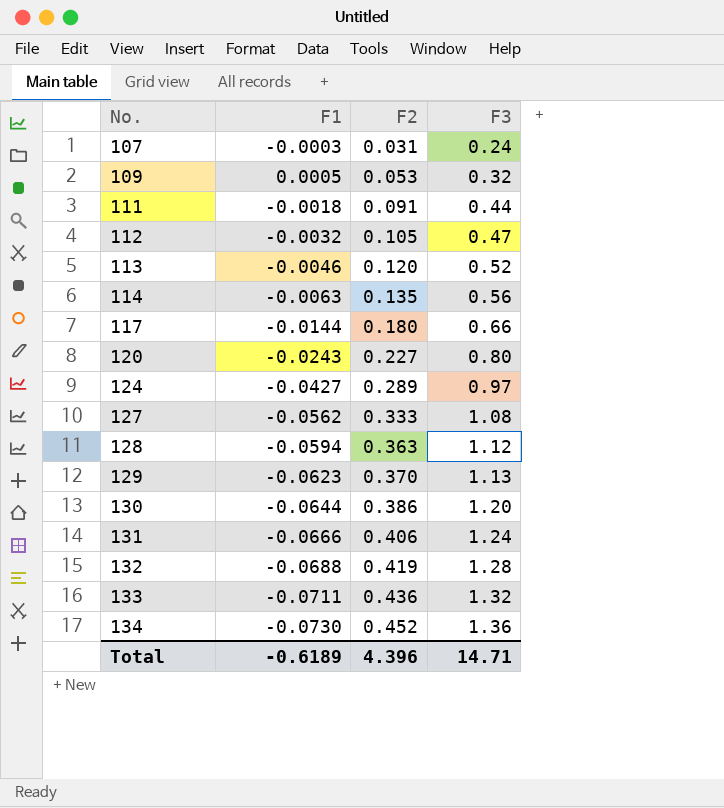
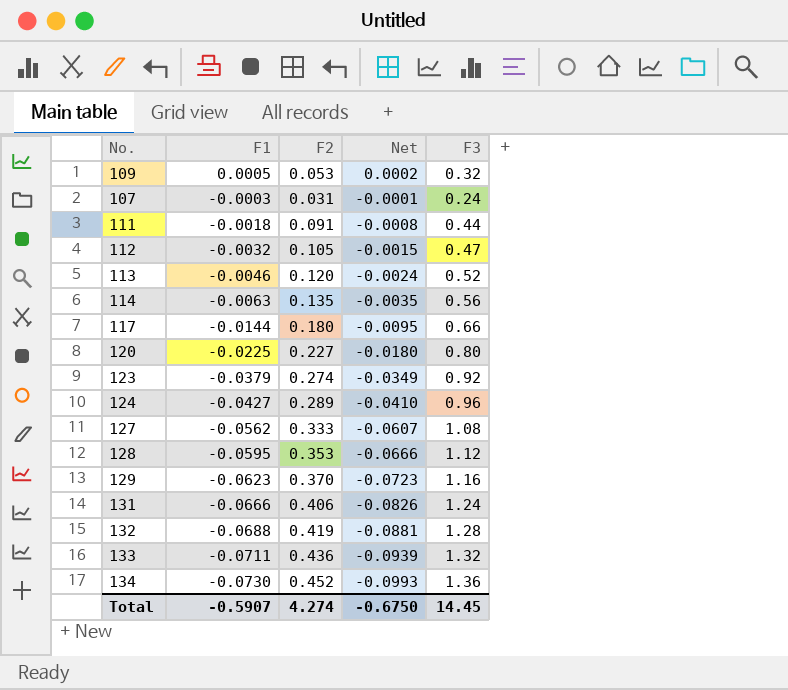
row order: No. ascending -> F1 descending
column Net | formula: none -> [F1] * [F3]
row 130: -0.0644 | 0.386 | 1.20 -> none
120 | F1: -0.0243 -> -0.0225
row 123: none -> -0.0379 | 0.274 | -0.0349 | 0.92
124 | F3: 0.97 -> 0.96
128 | F1: -0.0594 -> -0.0595
128 | F2: 0.363 -> 0.353
129 | F3: 1.13 -> 1.16
Total | F1: -0.6189 -> -0.5907
Total | F2: 4.396 -> 4.274
Total | F3: 14.71 -> 14.45

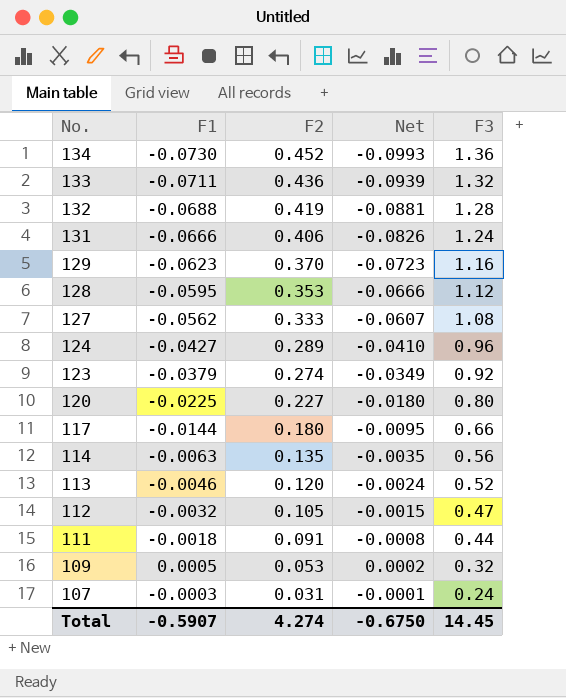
row order: F1 descending -> No. descending

